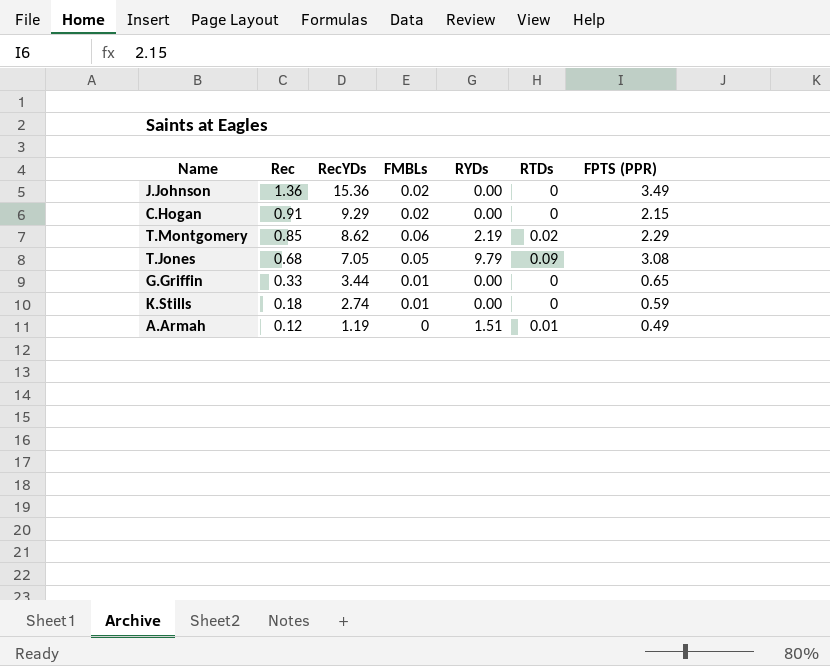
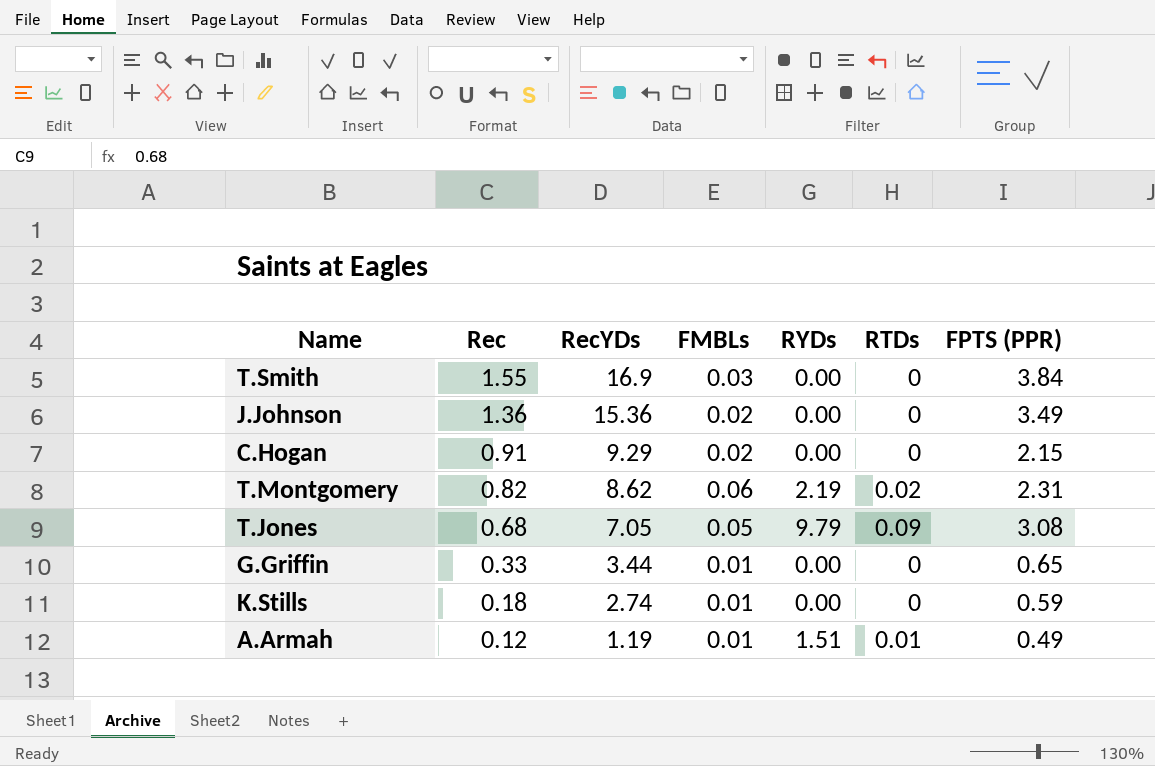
row T.Smith: none -> 1.55 | 16.9 | 0.03 | 0.00 | 0 | 3.84
T.Montgomery | Rec: 0.85 -> 0.82
T.Montgomery | FPTS (PPR): 2.29 -> 2.31
A.Armah | FMBLs: 0 -> 0.01

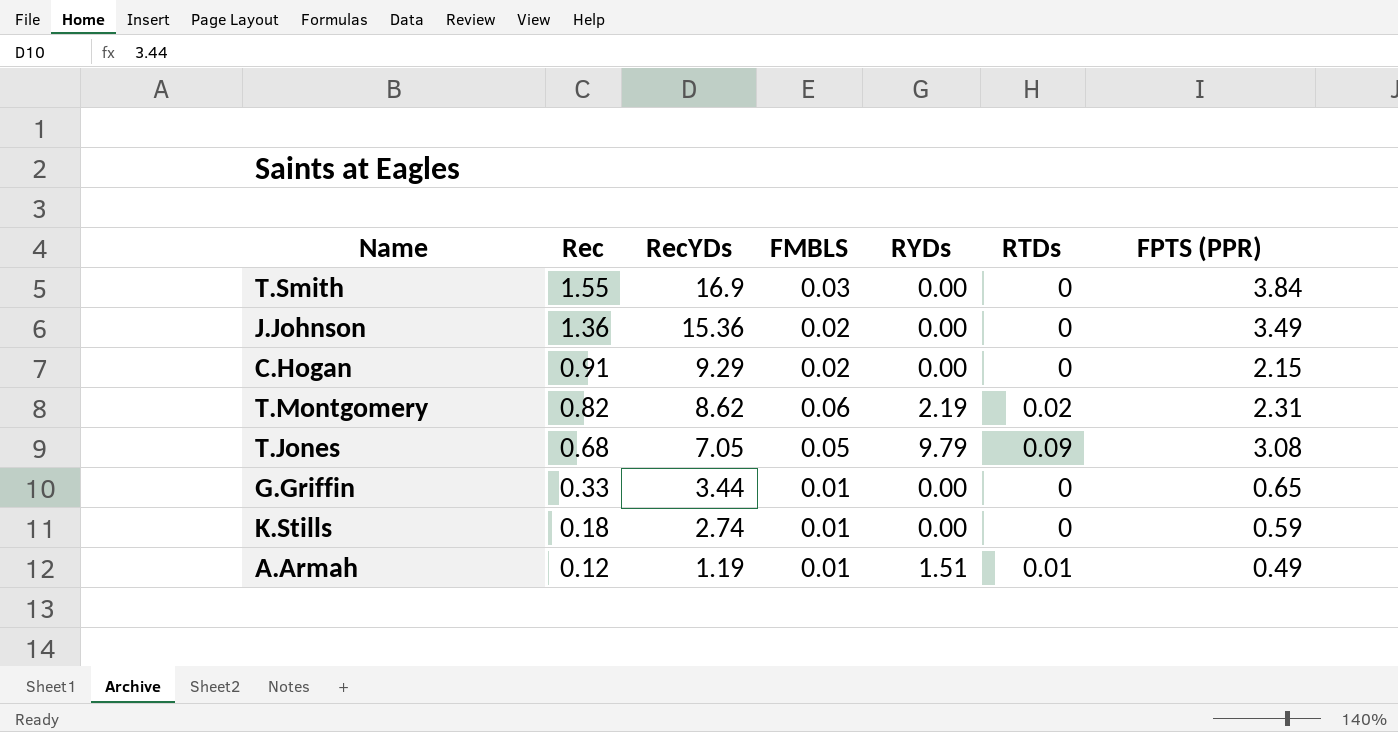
column name: FMBLs -> FMBLS

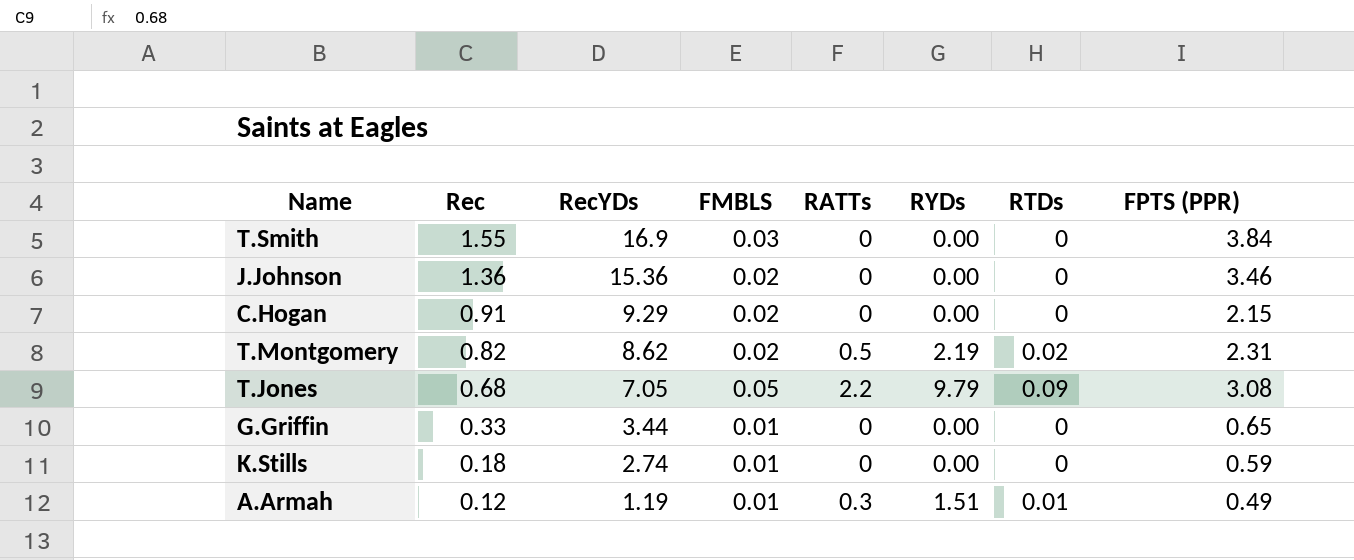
column RATTs | position: none -> 5
J.Johnson | FPTS (PPR): 3.49 -> 3.46
T.Montgomery | FMBLS: 0.06 -> 0.02

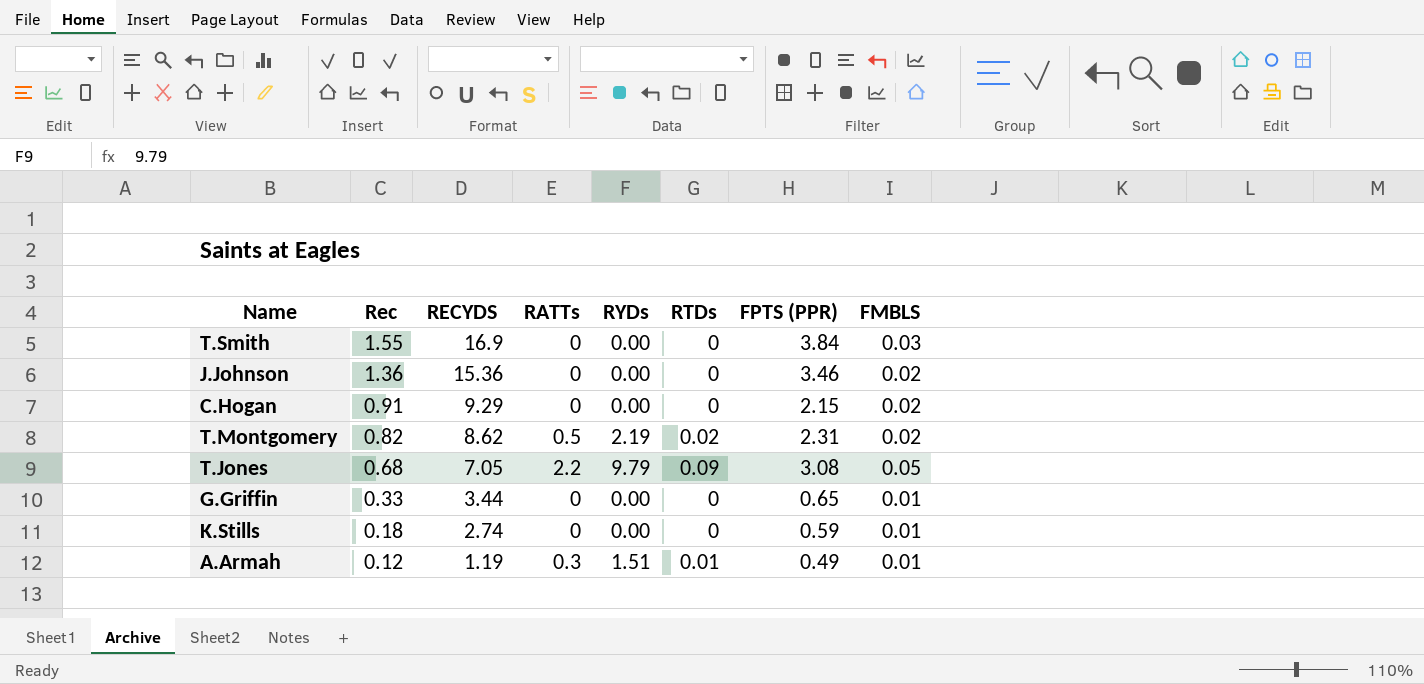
column name: RecYDs -> RECYDS
column FMBLS | position: 4 -> 8

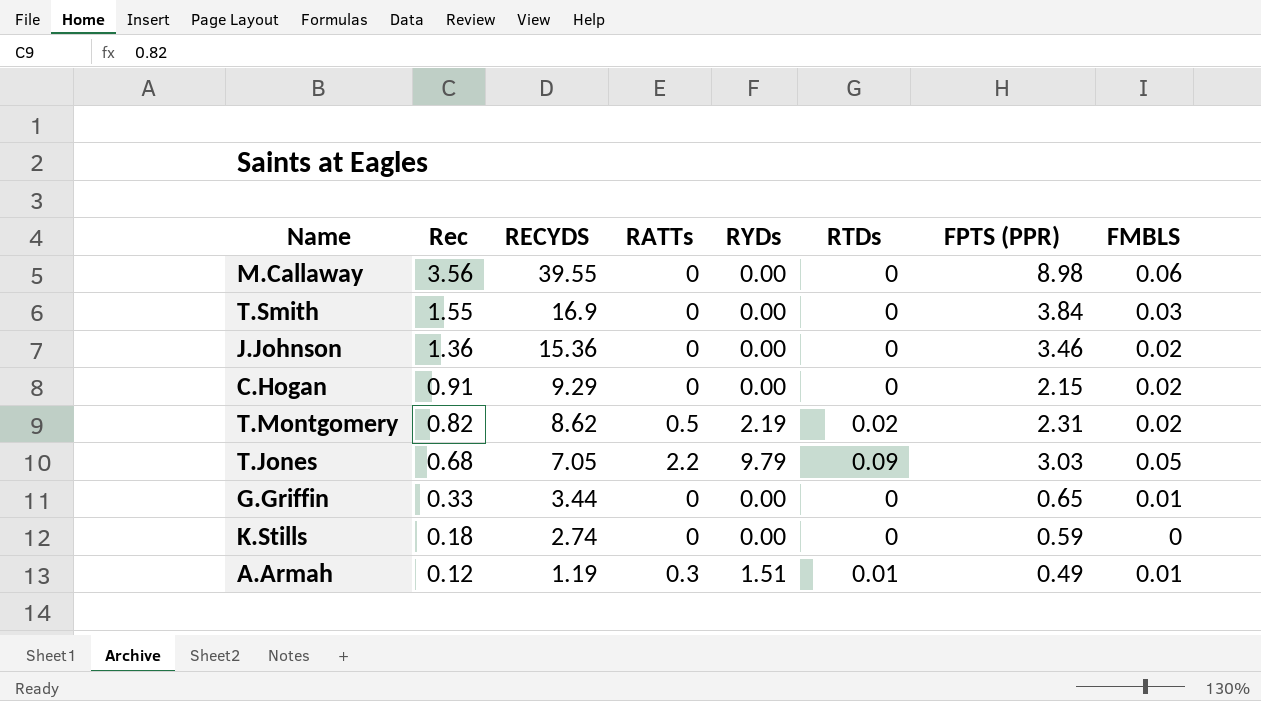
row M.Callaway: none -> 3.56 | 39.55 | 0 | 0.00 | 0 | 8.98 | 0.06
T.Jones | FPTS (PPR): 3.08 -> 3.03
K.Stills | FMBLS: 0.01 -> 0

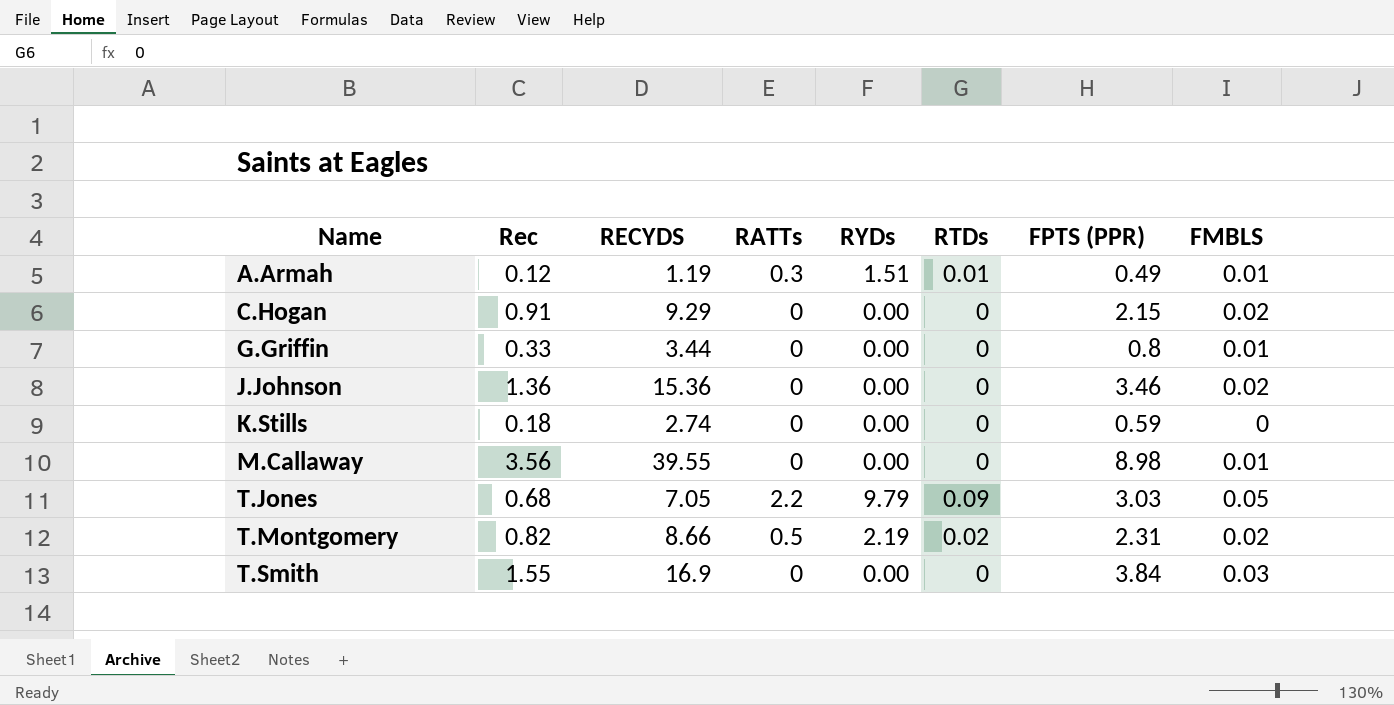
row order: Rec descending -> Name ascending
G.Griffin | FPTS (PPR): 0.65 -> 0.8
M.Callaway | FMBLS: 0.06 -> 0.01
T.Montgomery | RECYDS: 8.62 -> 8.66

